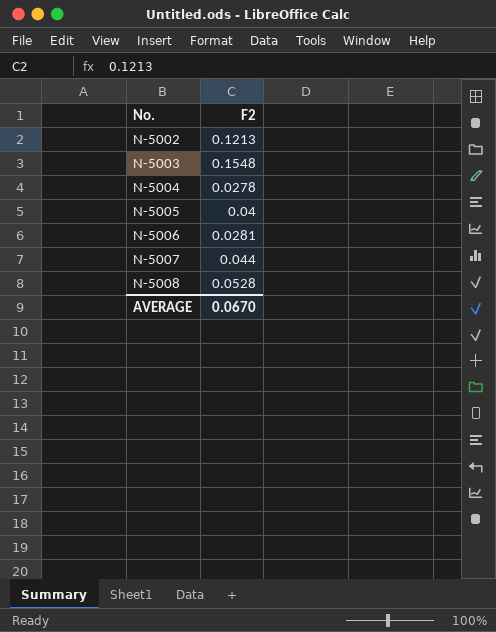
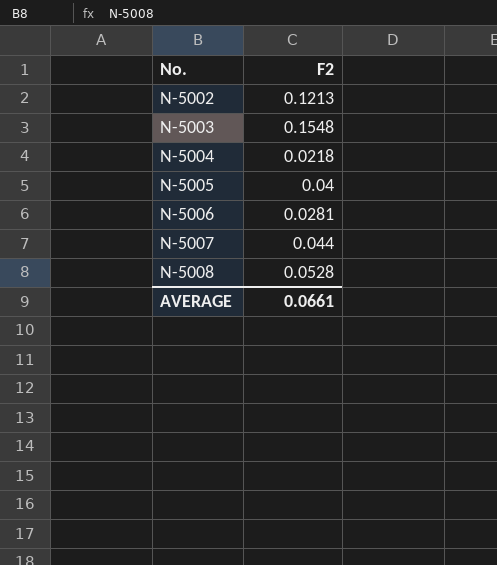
N-5004 | F2: 0.0278 -> 0.0218
AVERAGE | F2: 0.0670 -> 0.0661

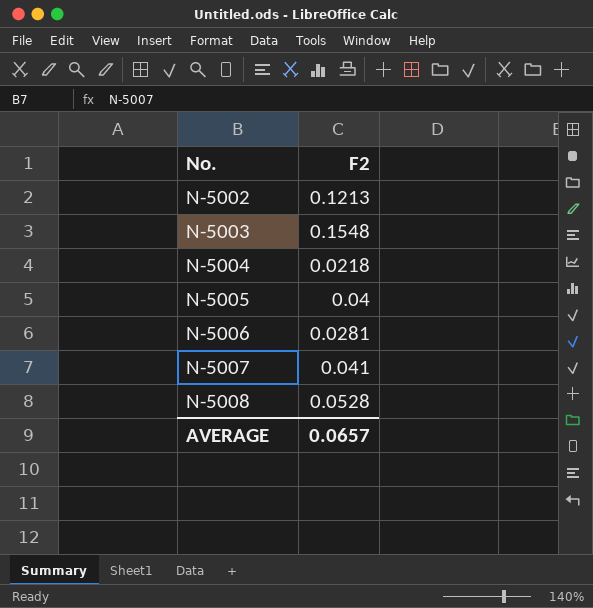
N-5007 | F2: 0.044 -> 0.041
AVERAGE | F2: 0.0661 -> 0.0657

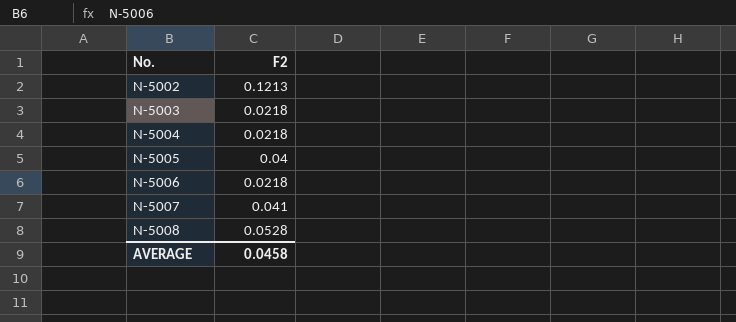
N-5003 | F2: 0.1548 -> 0.0218
N-5006 | F2: 0.0281 -> 0.0218
AVERAGE | F2: 0.0657 -> 0.0458

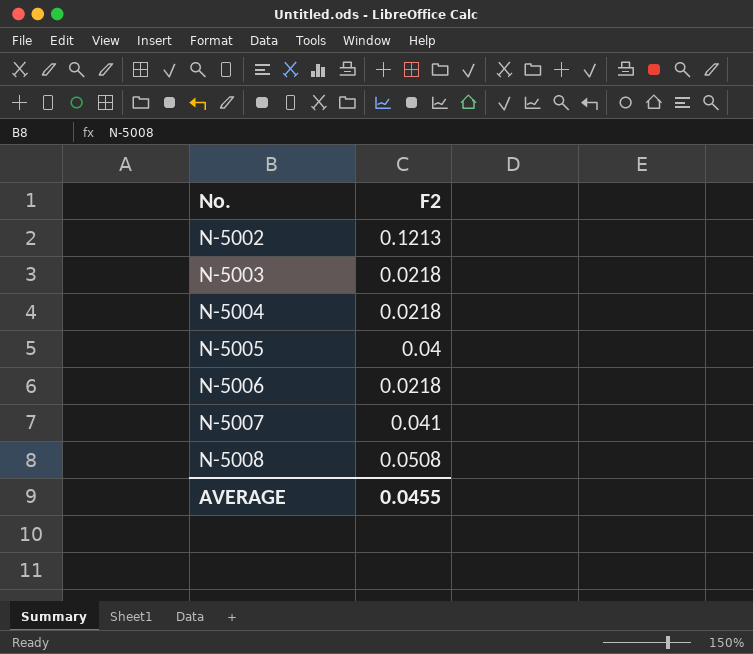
N-5008 | F2: 0.0528 -> 0.0508
AVERAGE | F2: 0.0458 -> 0.0455

